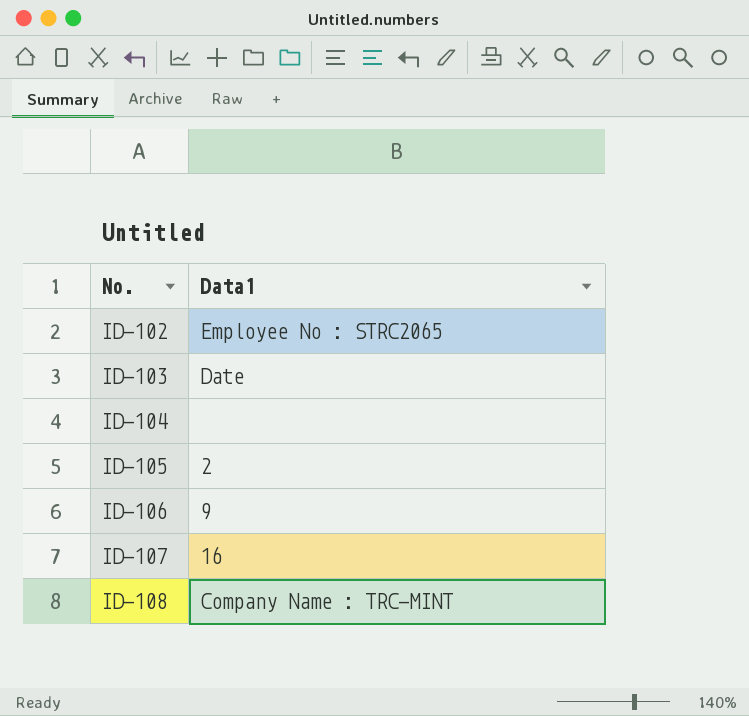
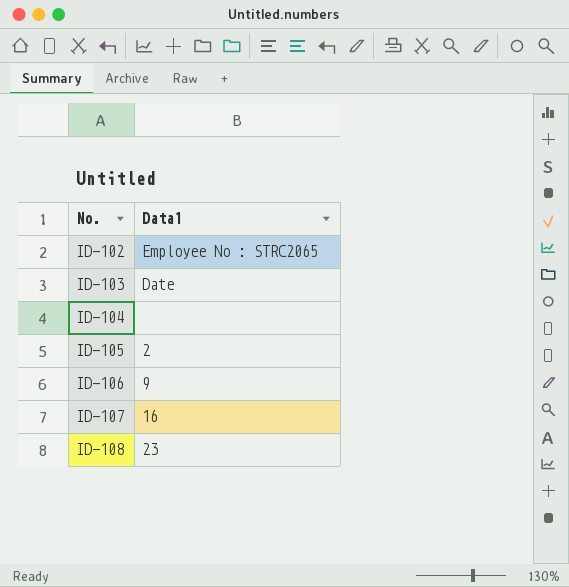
ID-108 | Data1: Company Name : TRC-MINT -> 23

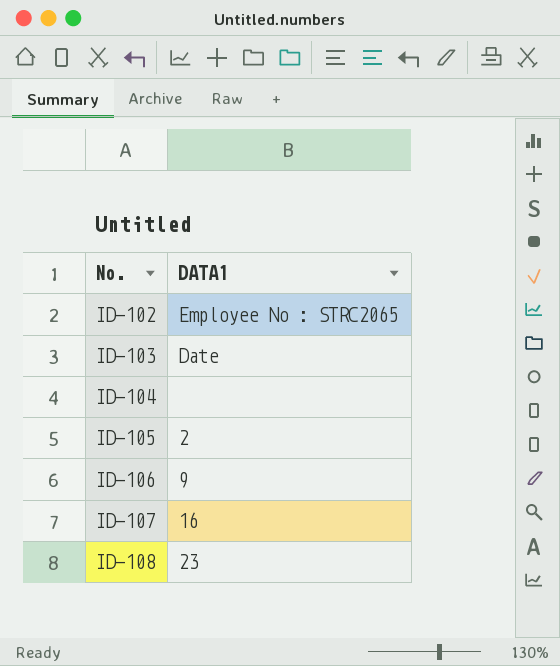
column name: Data1 -> DATA1

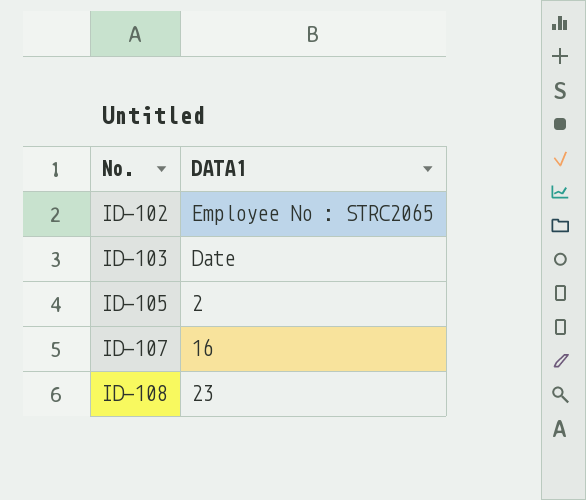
row ID-104: none -> none
row ID-106: 9 -> none

